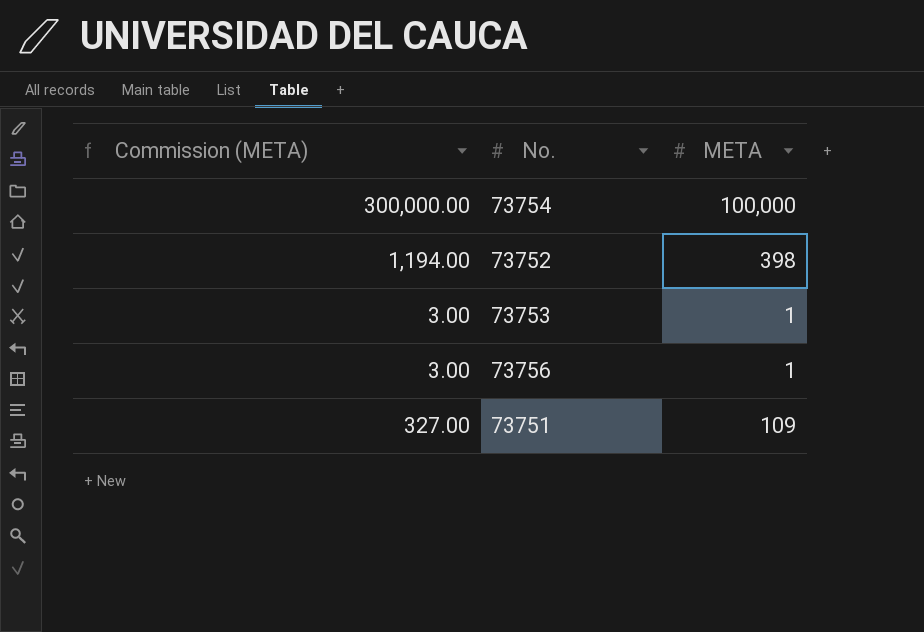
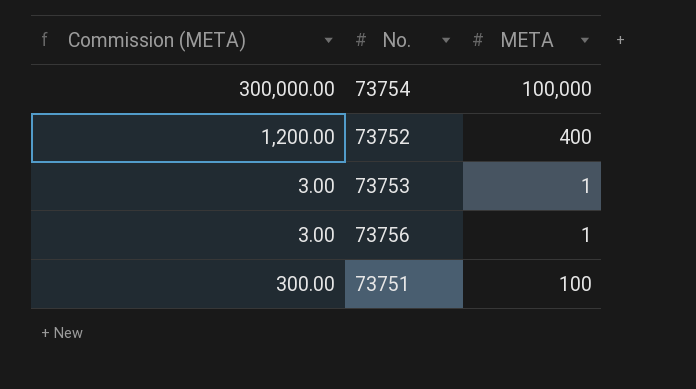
73752 | Commission (META): 1,194.00 -> 1,200.00
73752 | META: 398 -> 400
73751 | Commission (META): 327.00 -> 300.00
73751 | META: 109 -> 100

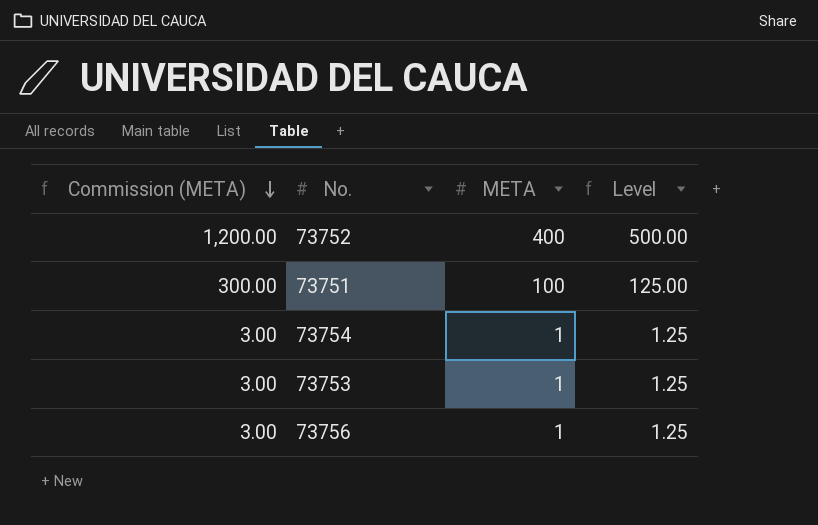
row order: none -> Commission (META) descending
column Level | formula: none -> [META] * 1.25
73754 | Commission (META): 300,000.00 -> 3.00
73754 | META: 100,000 -> 1

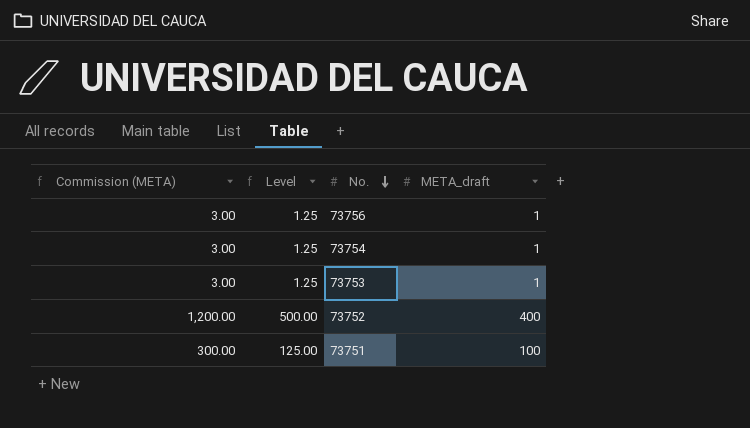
row order: Commission (META) descending -> No. descending
column Level | position: 4 -> 2
column name: META -> META_draft

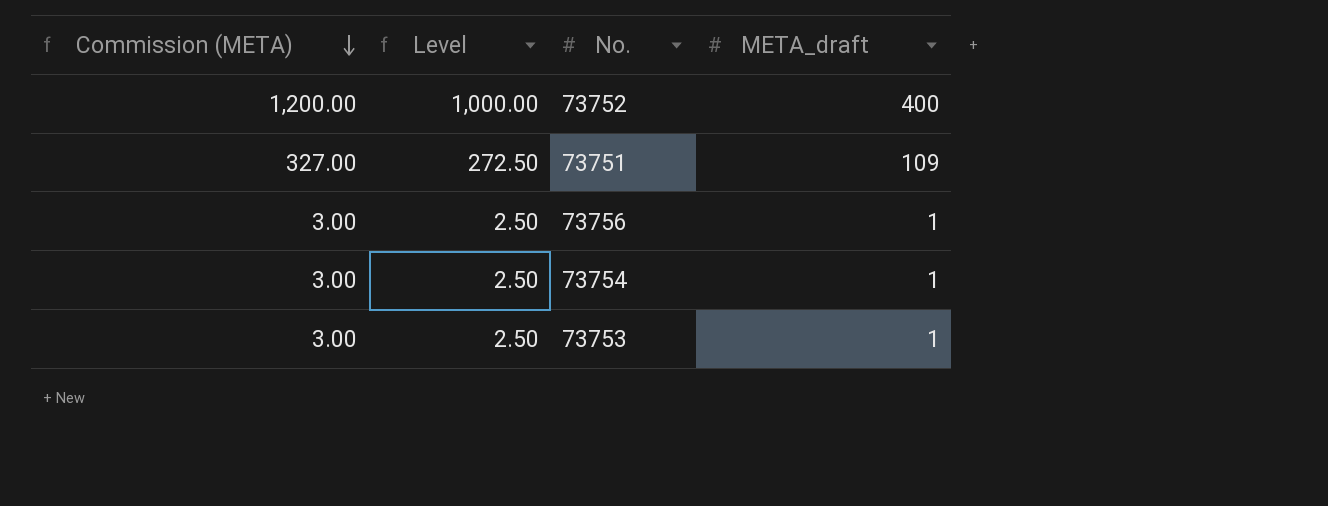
row order: No. descending -> Commission (META) descending
column Level | formula: [META_draft] * 1.25 -> [META_draft] * 2.5
73751 | Commission (META): 300.00 -> 327.00
73751 | META_draft: 100 -> 109

